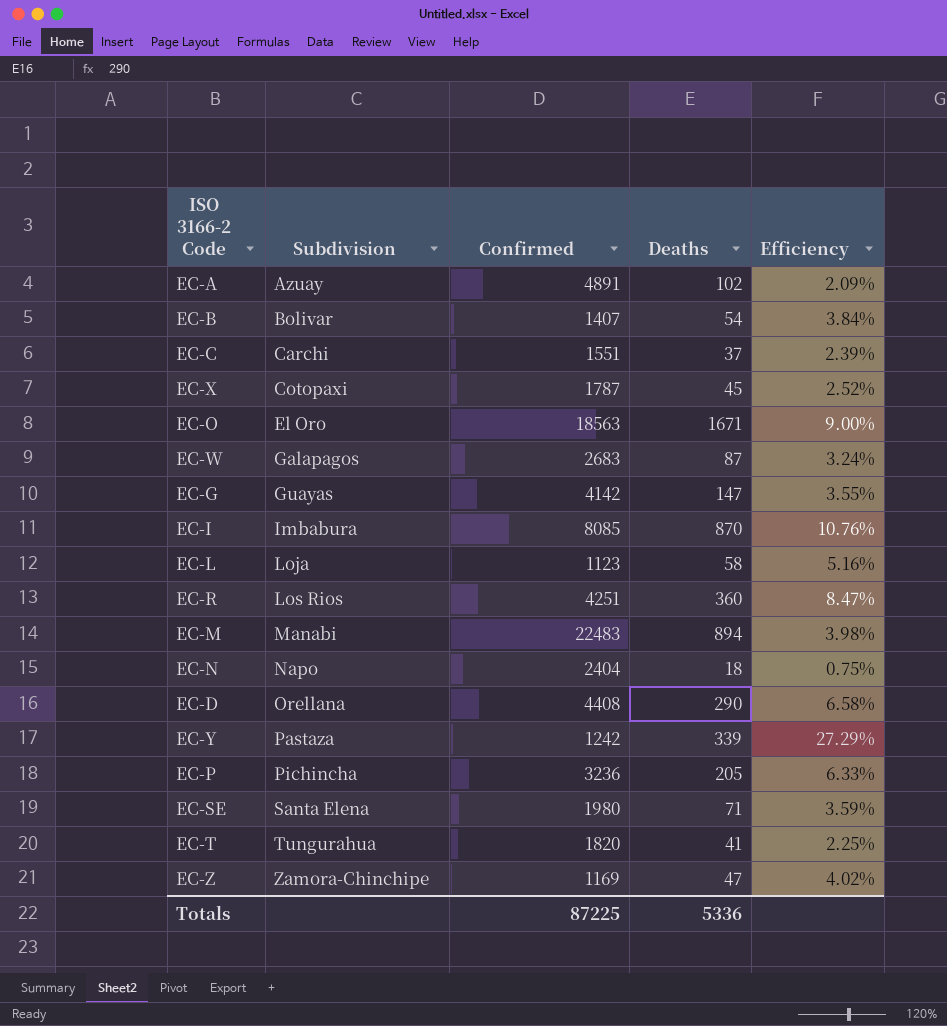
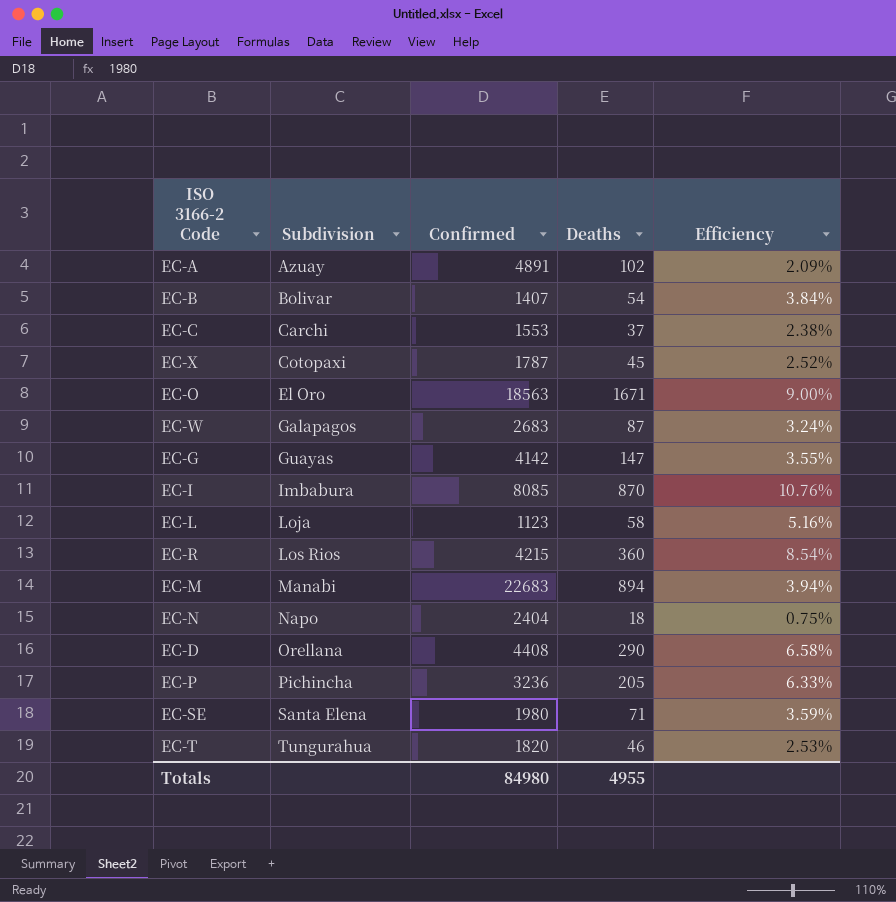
row EC-Y: Pastaza | 1242 | 339 | 27.29% -> none
row EC-Z: Zamora-Chinchipe | 1169 | 47 | 4.02% -> none
EC-C | Confirmed: 1551 -> 1553
EC-C | Efficiency: 2.39% -> 2.38%
EC-R | Confirmed: 4251 -> 4215
EC-R | Efficiency: 8.47% -> 8.54%
EC-M | Confirmed: 22483 -> 22683
EC-M | Efficiency: 3.98% -> 3.94%
EC-T | Deaths: 41 -> 46
EC-T | Efficiency: 2.25% -> 2.53%
Totals | Confirmed: 87225 -> 84980
Totals | Deaths: 5336 -> 4955

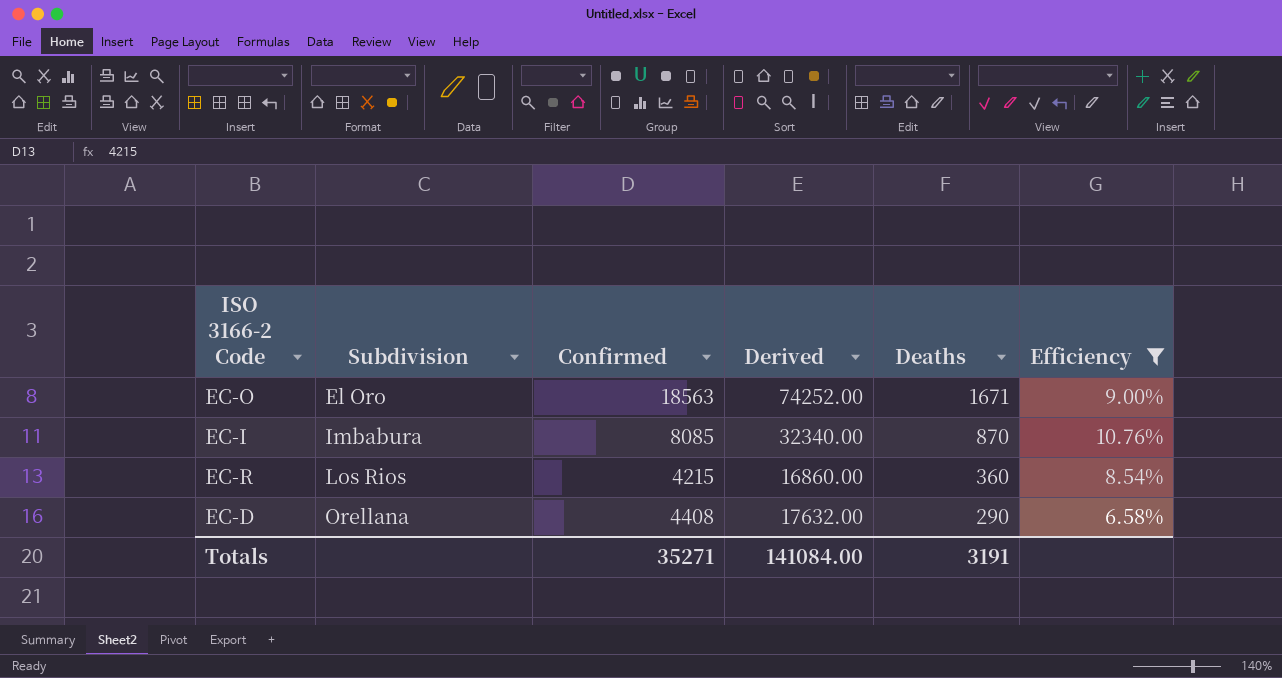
filter: none -> Efficiency >= 6.58%
column Derived | formula: none -> [Confirmed] * 4
Totals | Confirmed: 84980 -> 35271
Totals | Deaths: 4955 -> 3191

